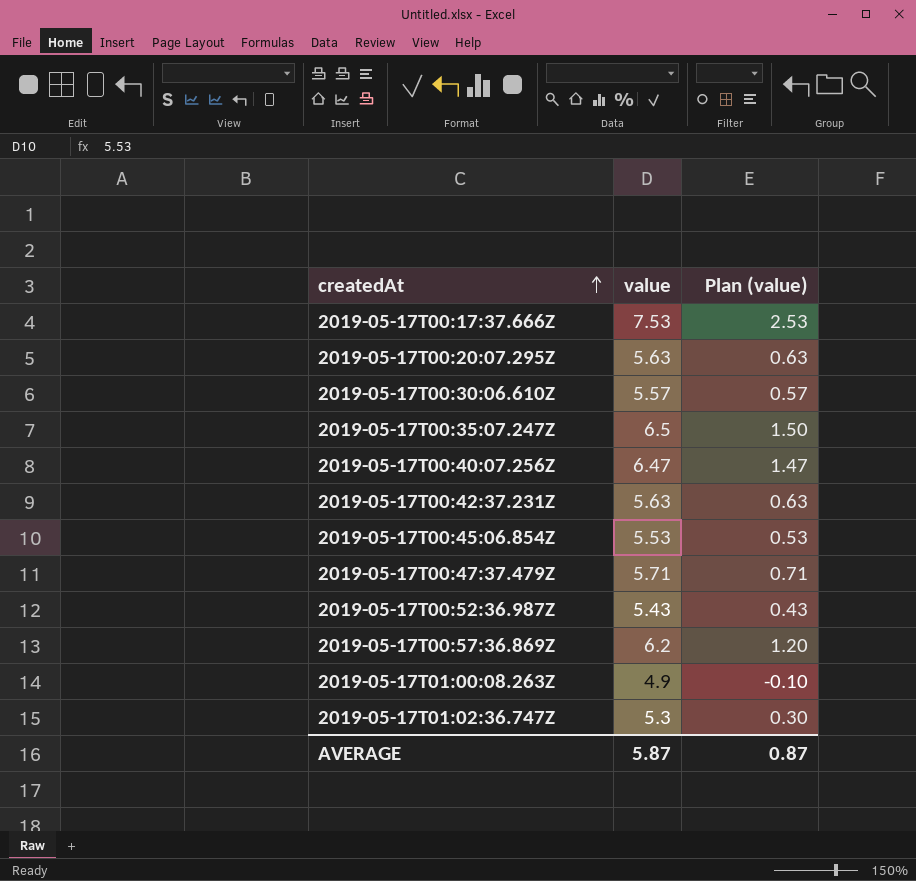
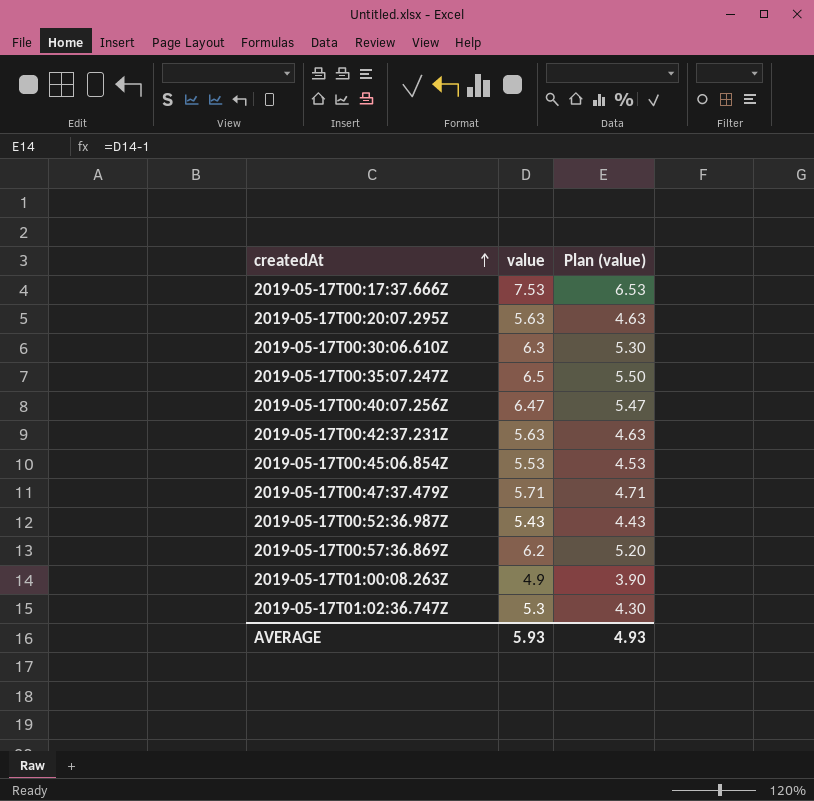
column Plan (value) | formula: [value] - 5 -> [value] - 1
2019-05-17T00:30:06.610Z | value: 5.57 -> 6.3
AVERAGE | value: 5.87 -> 5.93
AVERAGE | Plan (value): 0.87 -> 4.93

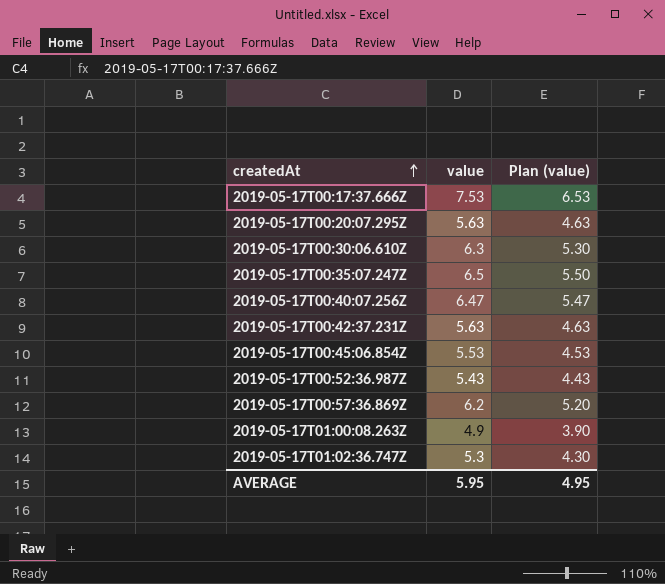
row 2019-05-17T00:47:37.479Z: 5.71 | 4.71 -> none
AVERAGE | value: 5.93 -> 5.95
AVERAGE | Plan (value): 4.93 -> 4.95

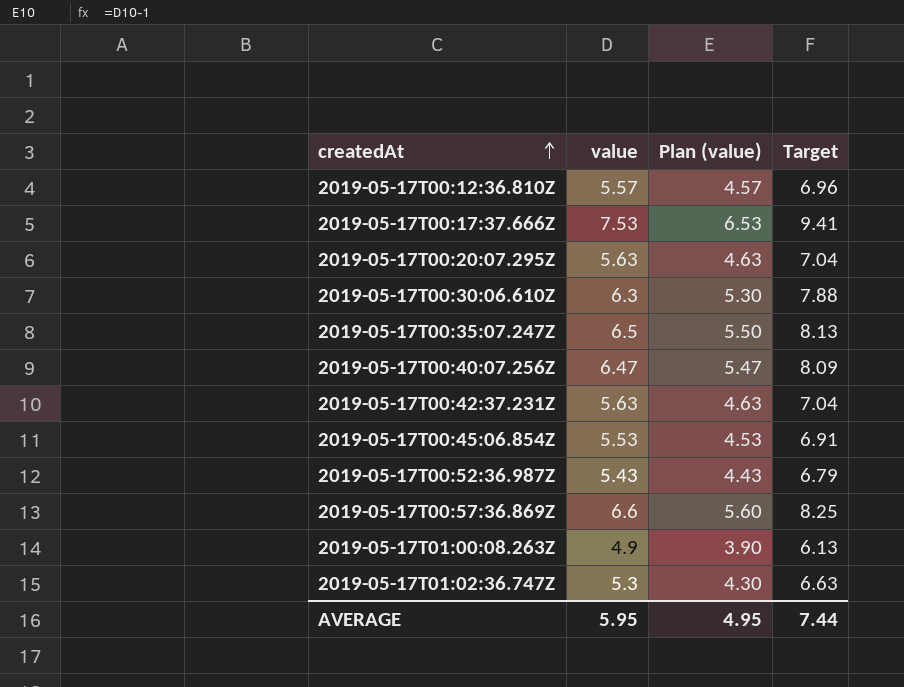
column Target | formula: none -> [value] * 1.25
row 2019-05-17T00:12:36.810Z: none -> 5.57 | 4.57 | 6.96
2019-05-17T00:57:36.869Z | value: 6.2 -> 6.6
2019-05-17T00:57:36.869Z | Plan (value): 5.20 -> 5.60

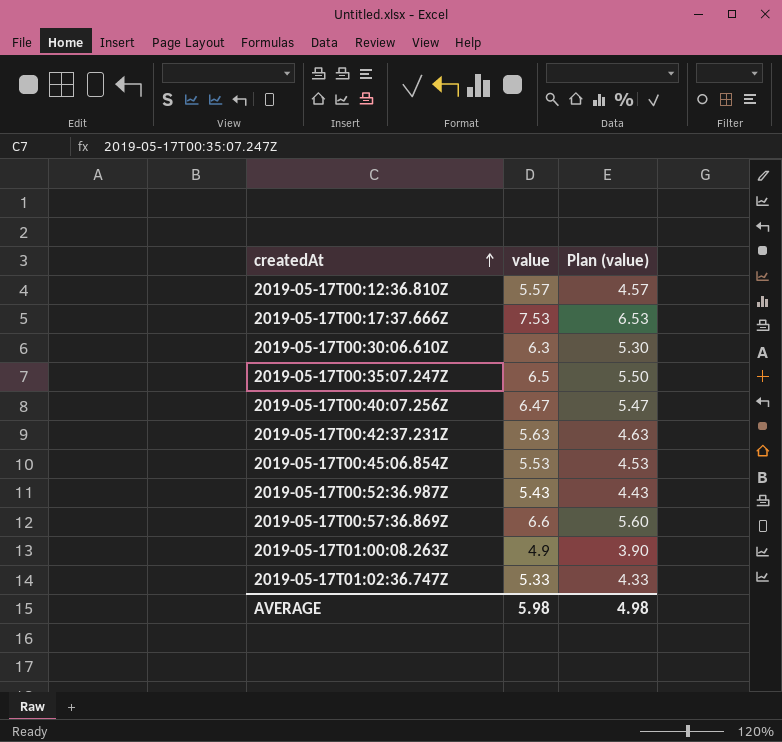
column Target | formula: [value] * 1.25 -> none
row 2019-05-17T00:20:07.295Z: 5.63 | 4.63 | 7.04 -> none
2019-05-17T01:02:36.747Z | value: 5.3 -> 5.33
2019-05-17T01:02:36.747Z | Plan (value): 4.30 -> 4.33
AVERAGE | value: 5.95 -> 5.98
AVERAGE | Plan (value): 4.95 -> 4.98

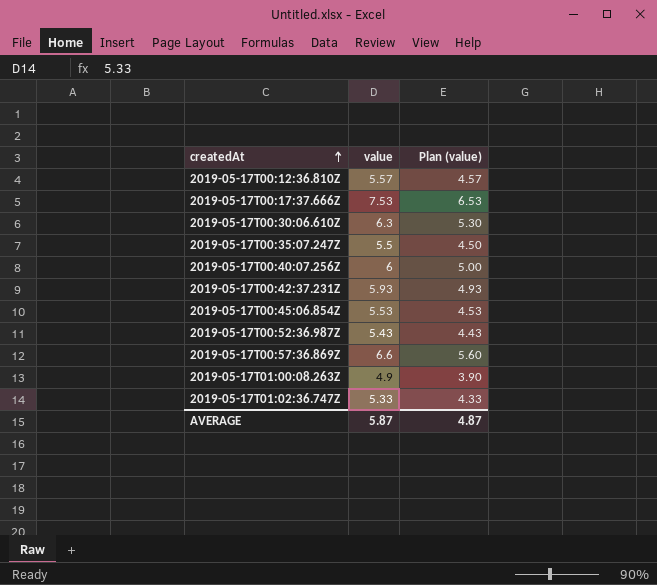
2019-05-17T00:35:07.247Z | value: 6.5 -> 5.5
2019-05-17T00:35:07.247Z | Plan (value): 5.50 -> 4.50
2019-05-17T00:40:07.256Z | value: 6.47 -> 6
2019-05-17T00:40:07.256Z | Plan (value): 5.47 -> 5.00
2019-05-17T00:42:37.231Z | value: 5.63 -> 5.93
2019-05-17T00:42:37.231Z | Plan (value): 4.63 -> 4.93
AVERAGE | value: 5.98 -> 5.87
AVERAGE | Plan (value): 4.98 -> 4.87

